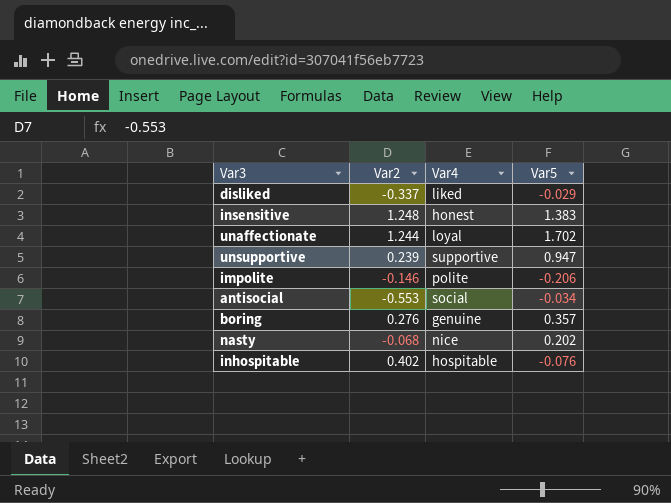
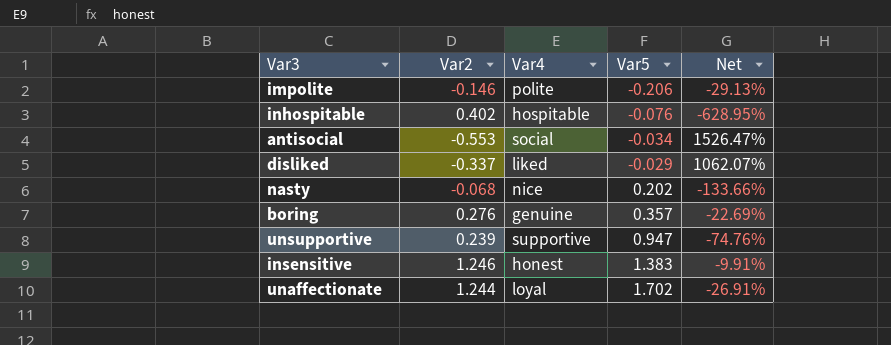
row order: none -> Var5 ascending
column Net | formula: none -> ([Var2] - [Var5]) / [Var5]
insensitive | Var2: 1.248 -> 1.246

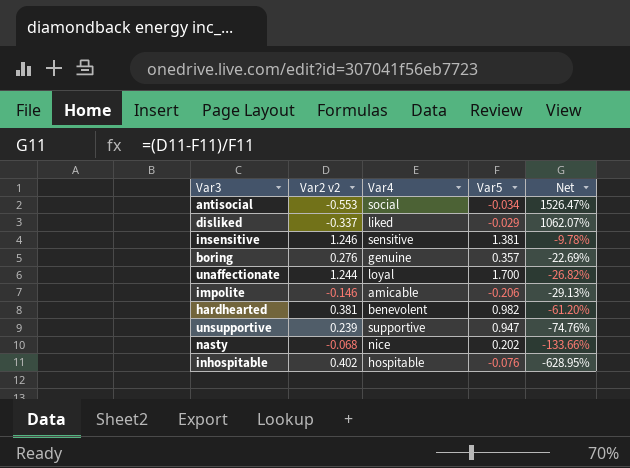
row order: Var5 ascending -> Net descending
column name: Var2 -> Var2 v2
insensitive | Var4: honest -> sensitive
insensitive | Var5: 1.383 -> 1.381
insensitive | Net: -9.91% -> -9.78%
unaffectionate | Var5: 1.702 -> 1.700
unaffectionate | Net: -26.91% -> -26.82%
impolite | Var4: polite -> amicable
row hardhearted: none -> 0.381 | benevolent | 0.982 | -61.20%

